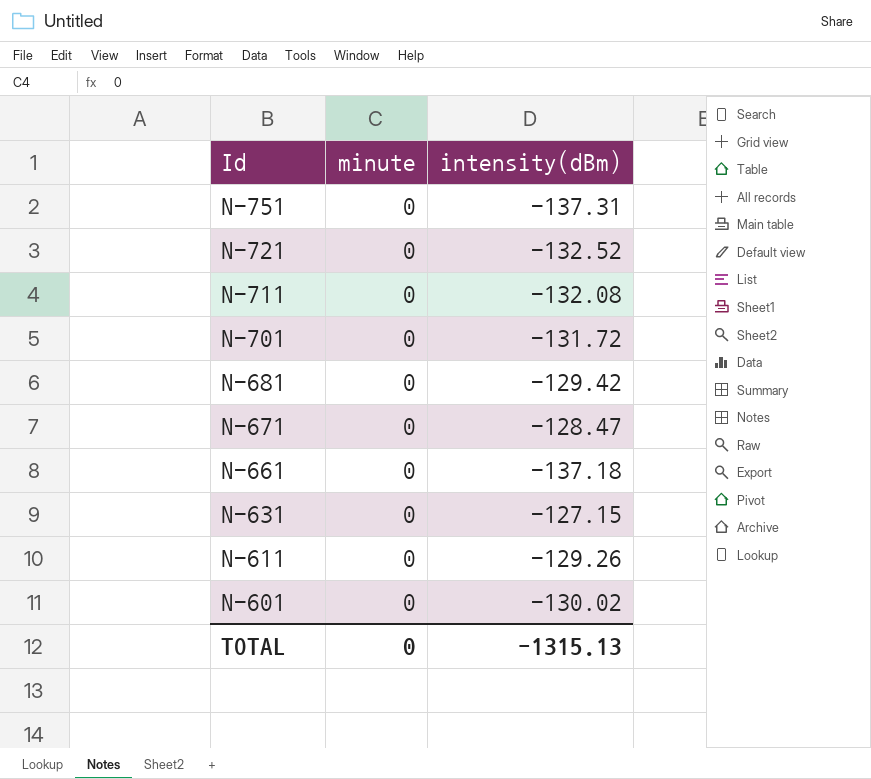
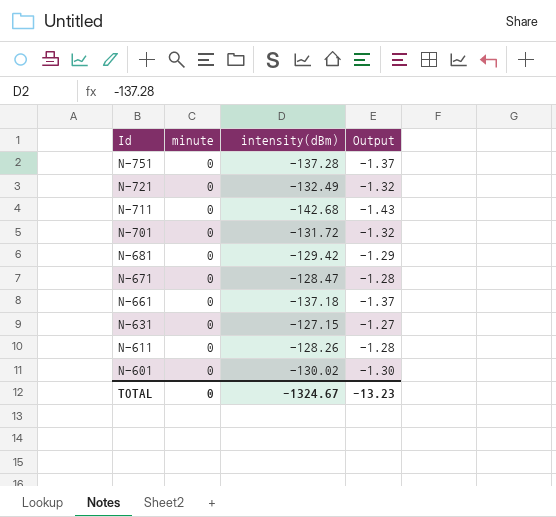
column Output | formula: none -> [intensity(dBm)] * 0.01
N-751 | intensity(dBm): -137.31 -> -137.28
N-721 | intensity(dBm): -132.52 -> -132.49
N-711 | intensity(dBm): -132.08 -> -142.68
N-611 | intensity(dBm): -129.26 -> -128.26
TOTAL | intensity(dBm): -1315.13 -> -1324.67

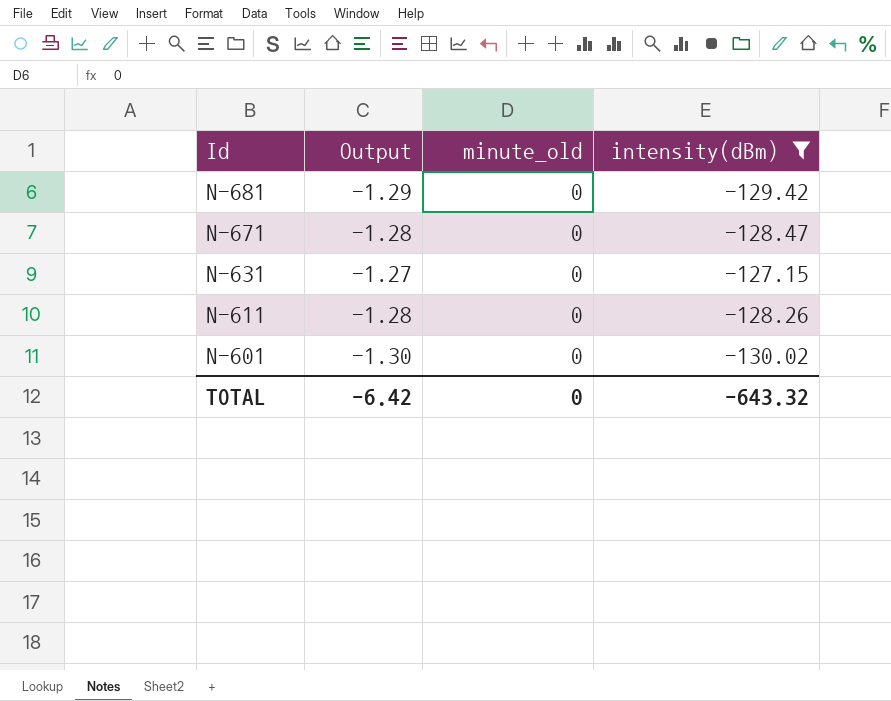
filter: none -> intensity(dBm) >= -130.02
column Output | position: 4 -> 2
column name: minute -> minute_old
TOTAL | Output: -13.23 -> -6.42
TOTAL | intensity(dBm): -1324.67 -> -643.32

